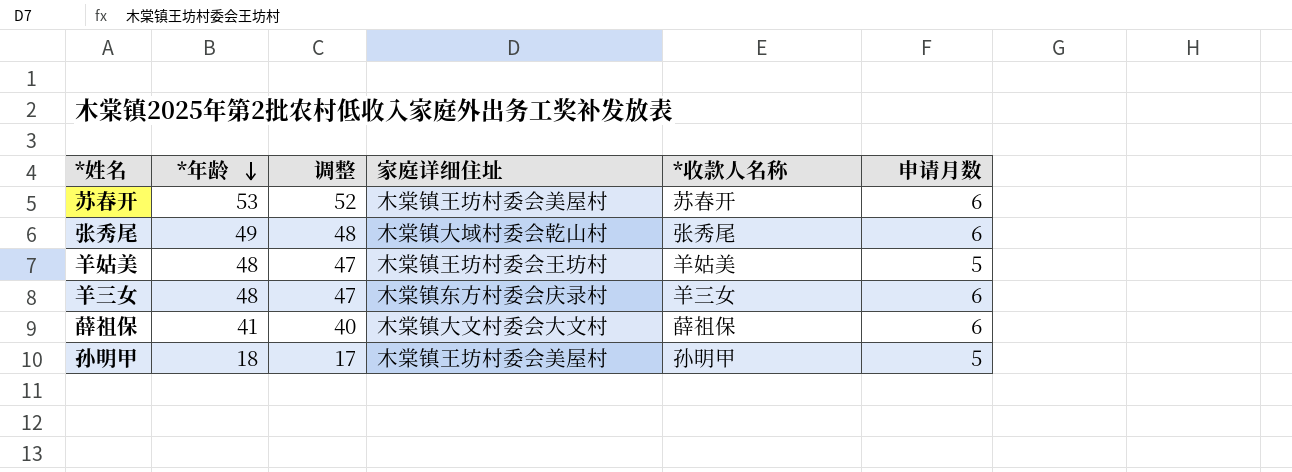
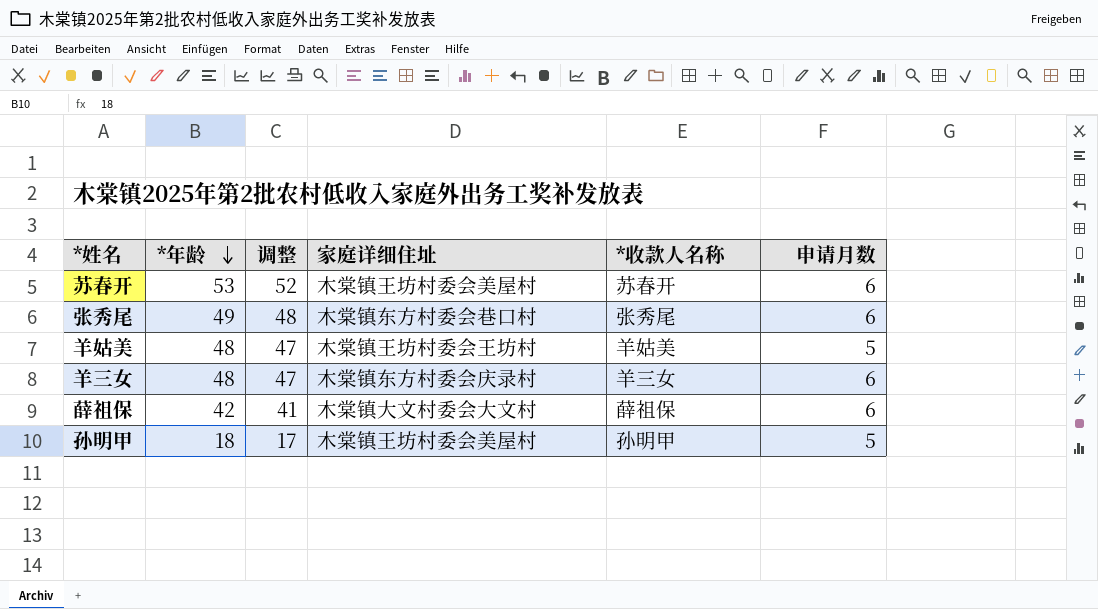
张秀尾 | 家庭详细住址: 木棠镇大域村委会乾山村 -> 木棠镇东方村委会巷口村
薛祖保 | *年龄: 41 -> 42
薛祖保 | 调整: 40 -> 41

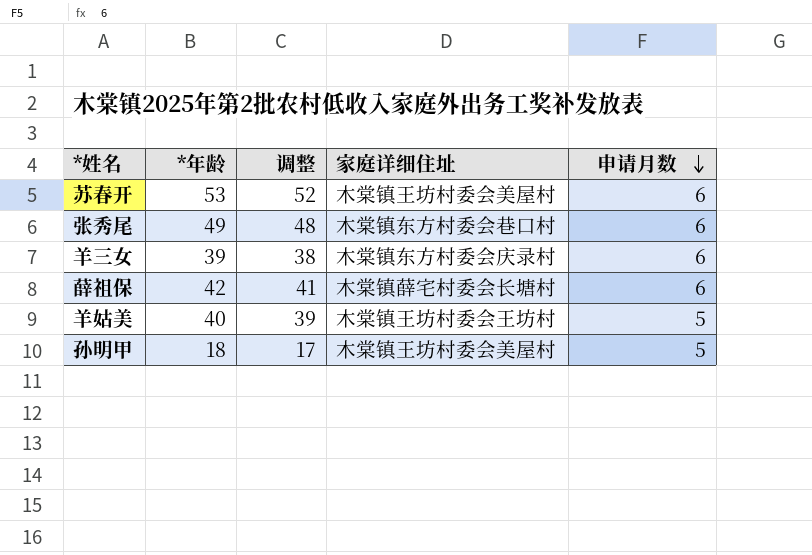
row order: *年龄 descending -> 申请月数 descending
column *收款人名称 | position: 5 -> none
羊三女 | *年龄: 48 -> 39
羊三女 | 调整: 47 -> 38
薛祖保 | 家庭详细住址: 木棠镇大文村委会大文村 -> 木棠镇薛宅村委会长塘村
羊姑美 | *年龄: 48 -> 40
羊姑美 | 调整: 47 -> 39

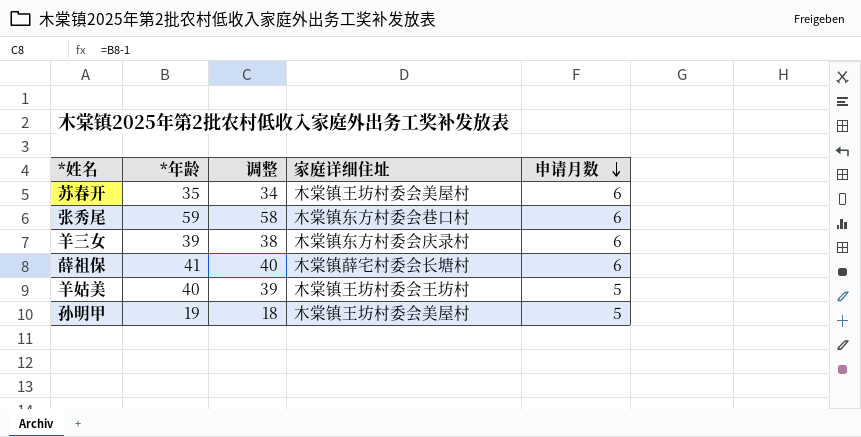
苏春开 | *年龄: 53 -> 35
苏春开 | 调整: 52 -> 34
张秀尾 | *年龄: 49 -> 59
张秀尾 | 调整: 48 -> 58
薛祖保 | *年龄: 42 -> 41
薛祖保 | 调整: 41 -> 40
孙明甲 | *年龄: 18 -> 19
孙明甲 | 调整: 17 -> 18

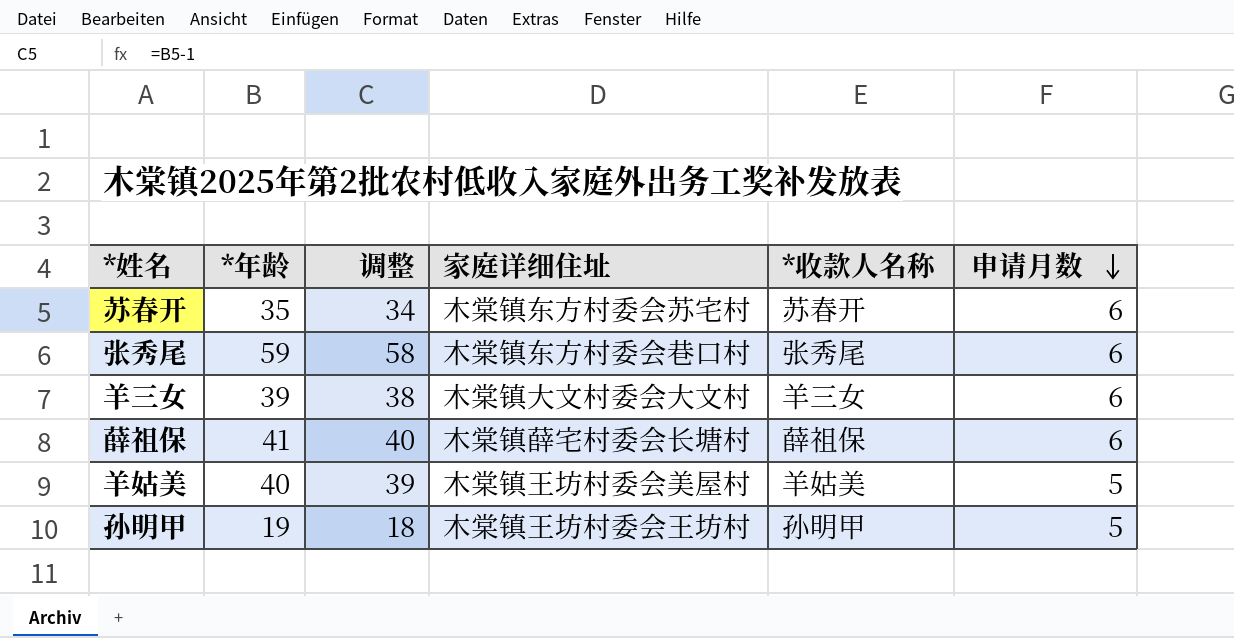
column *收款人名称 | position: none -> 5
苏春开 | 家庭详细住址: 木棠镇王坊村委会美屋村 -> 木棠镇东方村委会苏宅村
羊三女 | 家庭详细住址: 木棠镇东方村委会庆录村 -> 木棠镇大文村委会大文村
羊姑美 | 家庭详细住址: 木棠镇王坊村委会王坊村 -> 木棠镇王坊村委会美屋村
孙明甲 | 家庭详细住址: 木棠镇王坊村委会美屋村 -> 木棠镇王坊村委会王坊村

